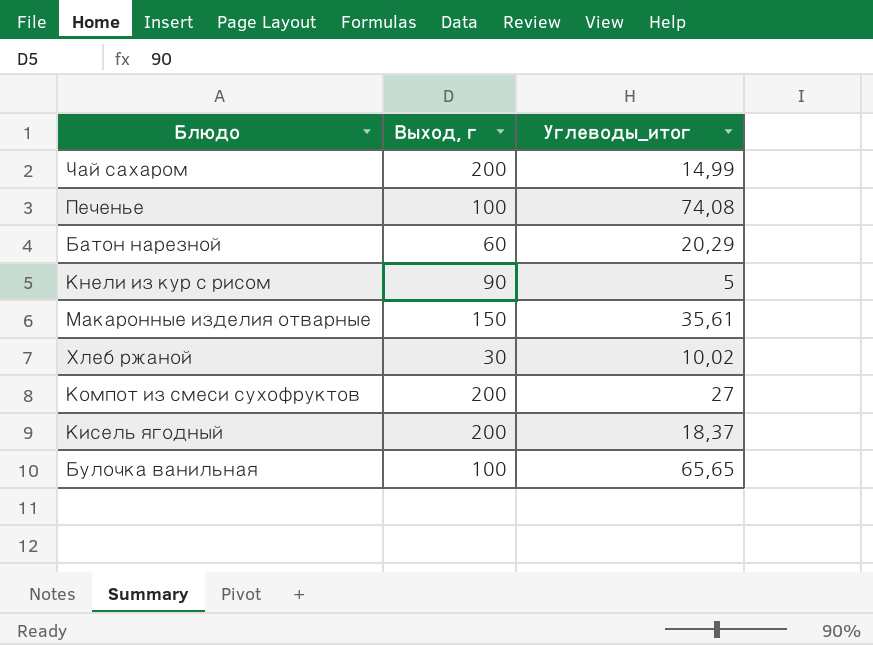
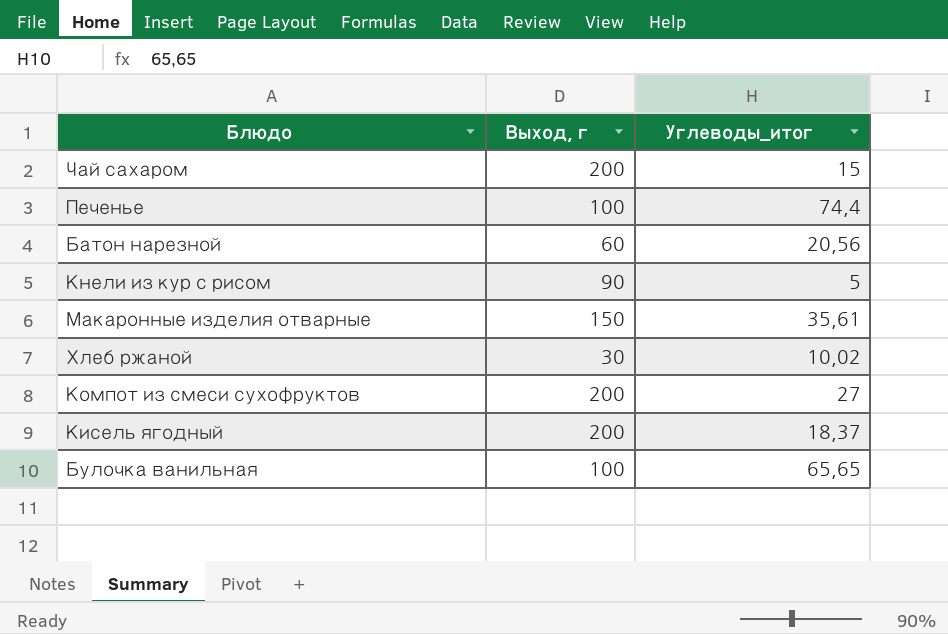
Чай сахаром | Углеводы_итог: 14,99 -> 15
Печенье | Углеводы_итог: 74,08 -> 74,4
Батон нарезной | Углеводы_итог: 20,29 -> 20,56

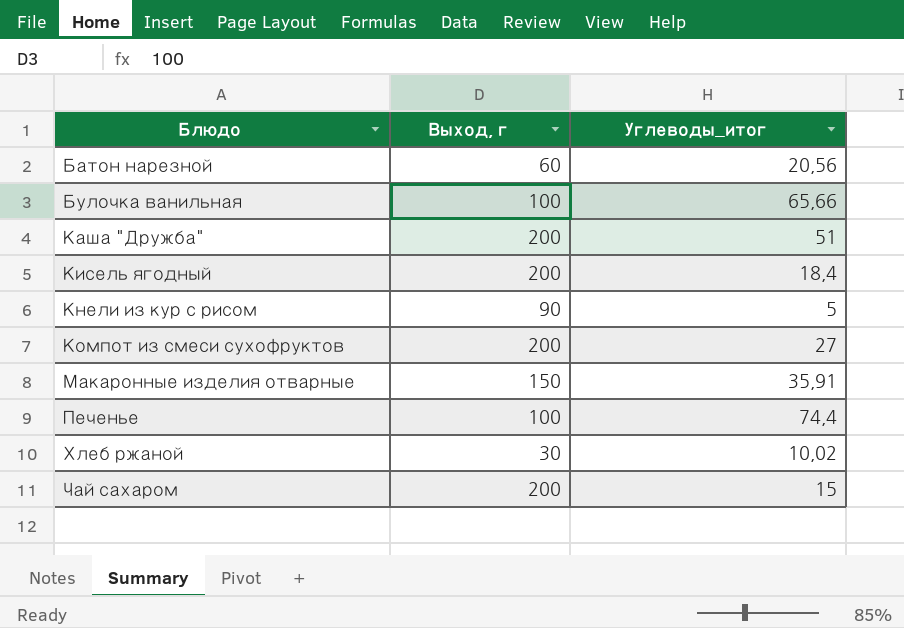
row order: none -> Блюдо ascending
Булочка ванильная | Углеводы_итог: 65,65 -> 65,66
row Каша "Дружба": none -> 200 | 51
Кисель ягодный | Углеводы_итог: 18,37 -> 18,4
Макаронные изделия отварные | Углеводы_итог: 35,61 -> 35,91

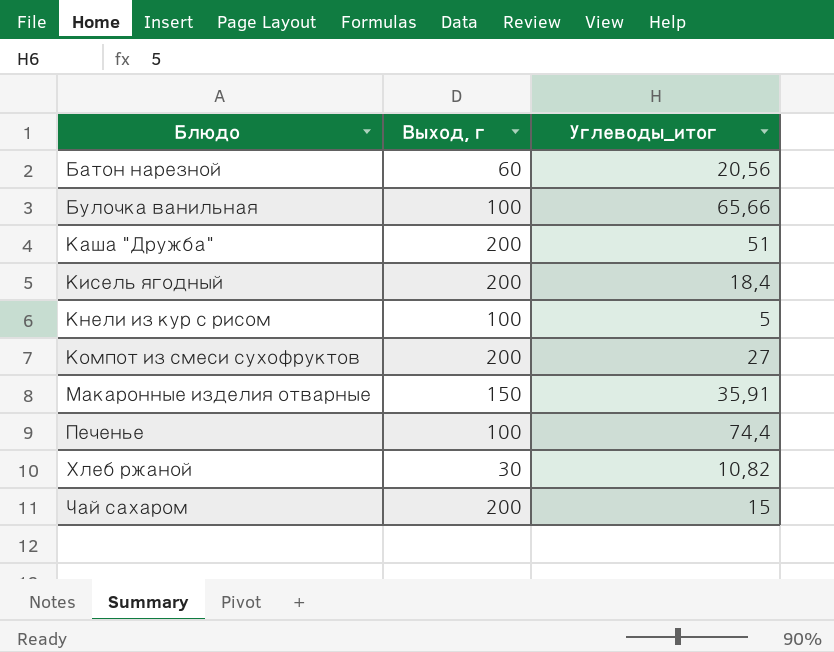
Кнели из кур с рисом | Выход, г: 90 -> 100
Хлеб ржаной | Углеводы_итог: 10,02 -> 10,82

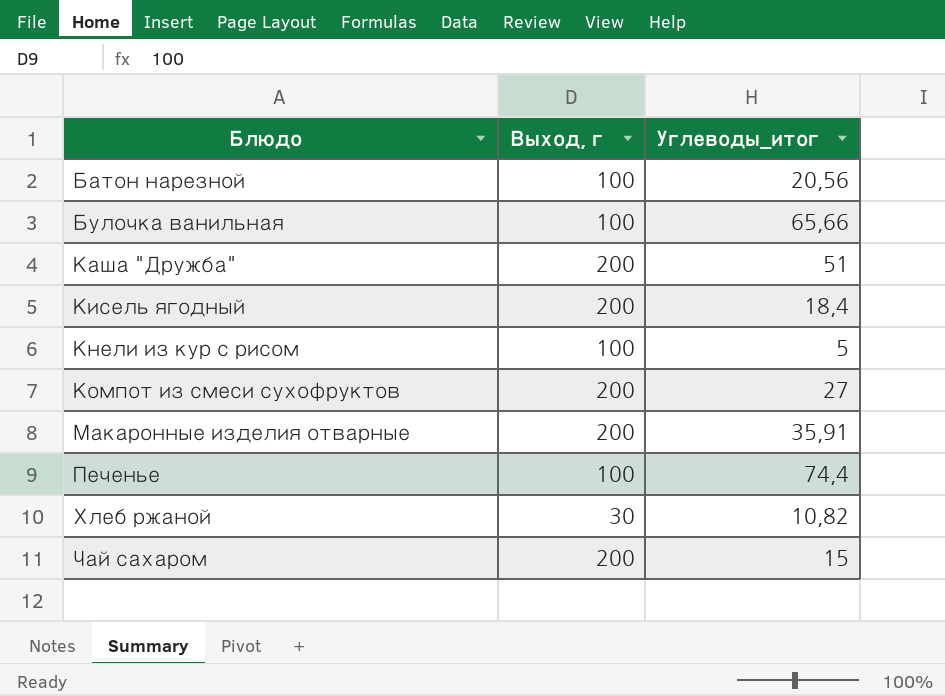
Батон нарезной | Выход, г: 60 -> 100
Макаронные изделия отварные | Выход, г: 150 -> 200

